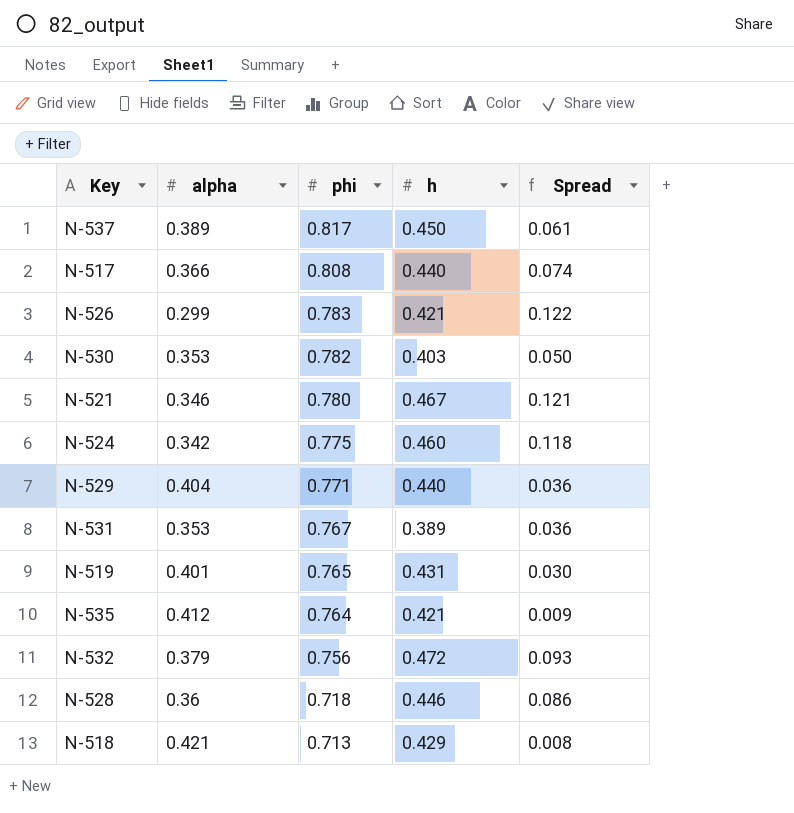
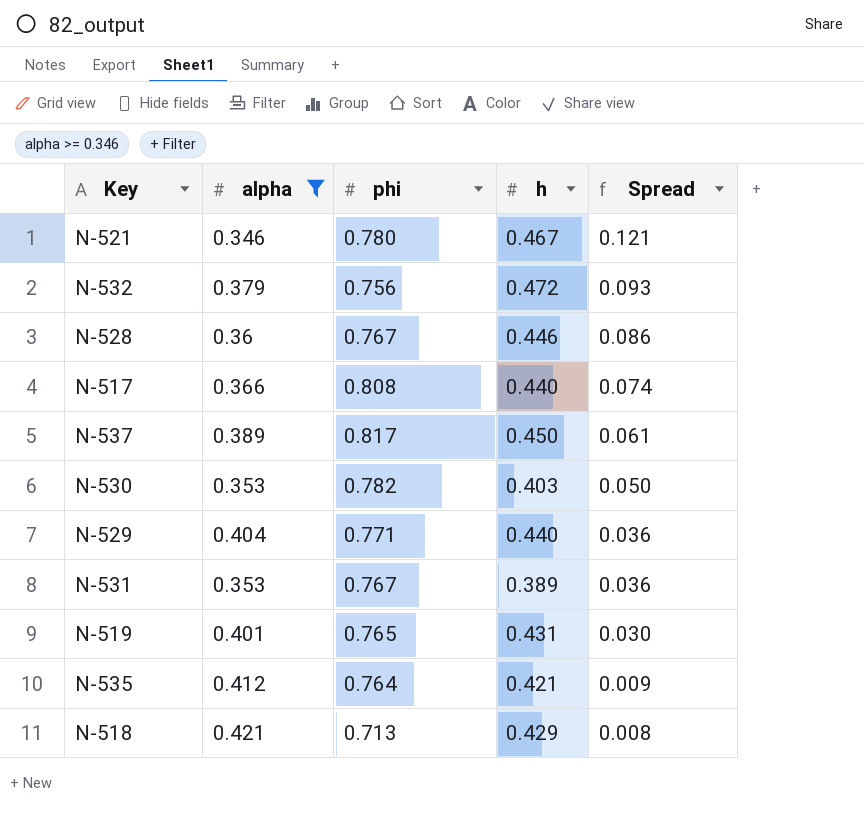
filter: none -> alpha >= 0.346
row order: phi descending -> Spread descending
N-528 | phi: 0.718 -> 0.767

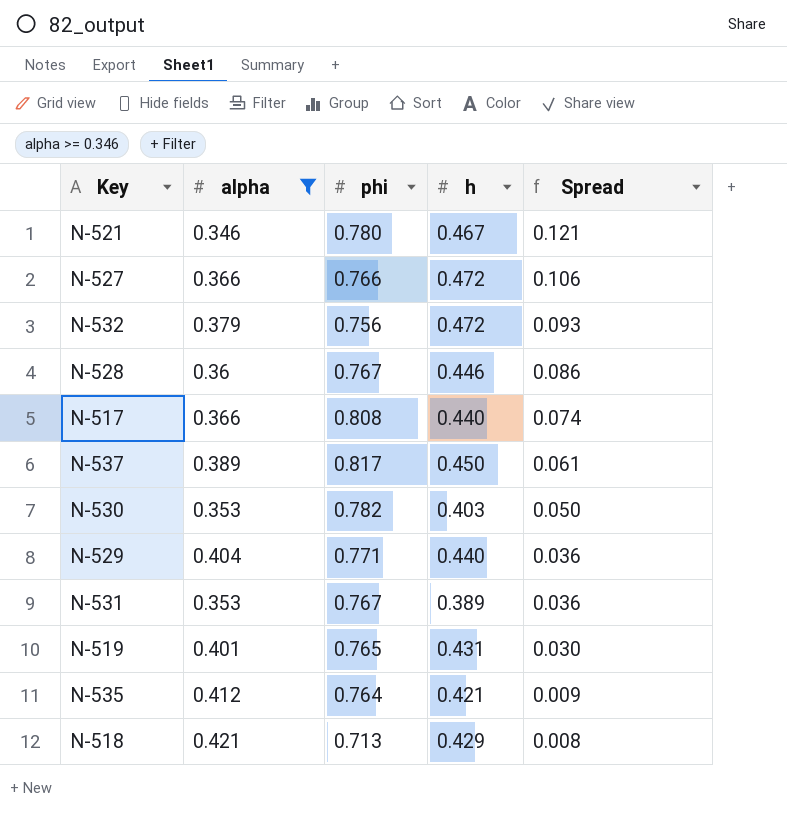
row N-527: none -> 0.366 | 0.766 | 0.472 | 0.106

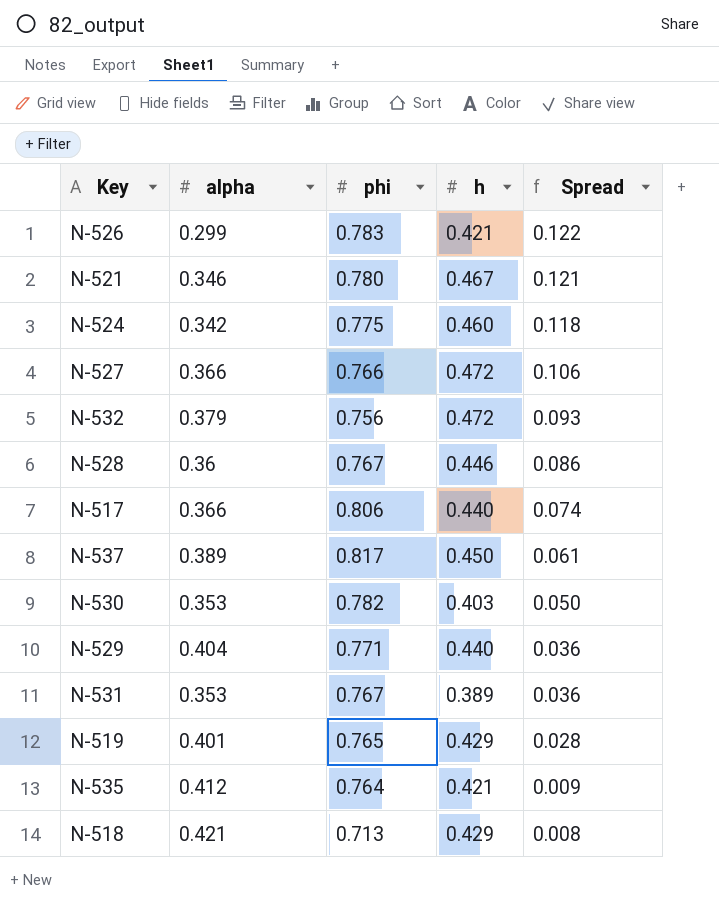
filter: alpha >= 0.346 -> none
N-517 | phi: 0.808 -> 0.806
N-519 | h: 0.431 -> 0.429
N-519 | Spread: 0.030 -> 0.028

